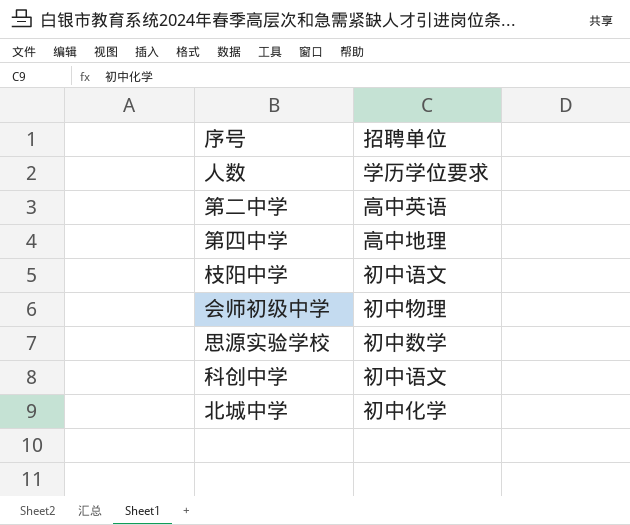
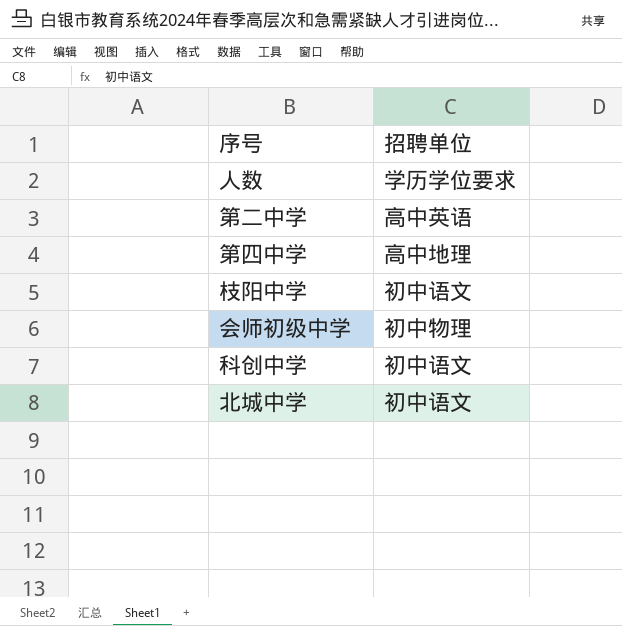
row 思源实验学校: 初中数学 -> none
北城中学 | 招聘单位: 初中化学 -> 初中语文

